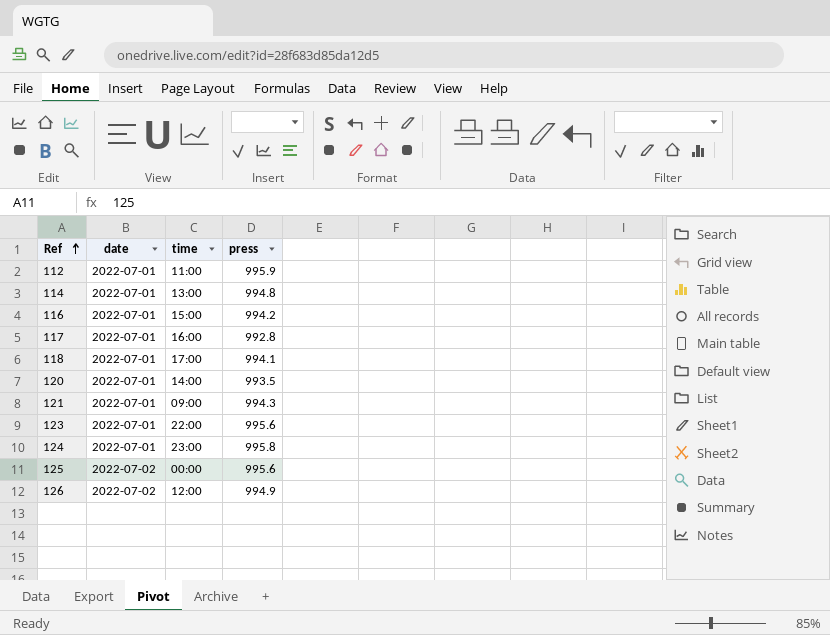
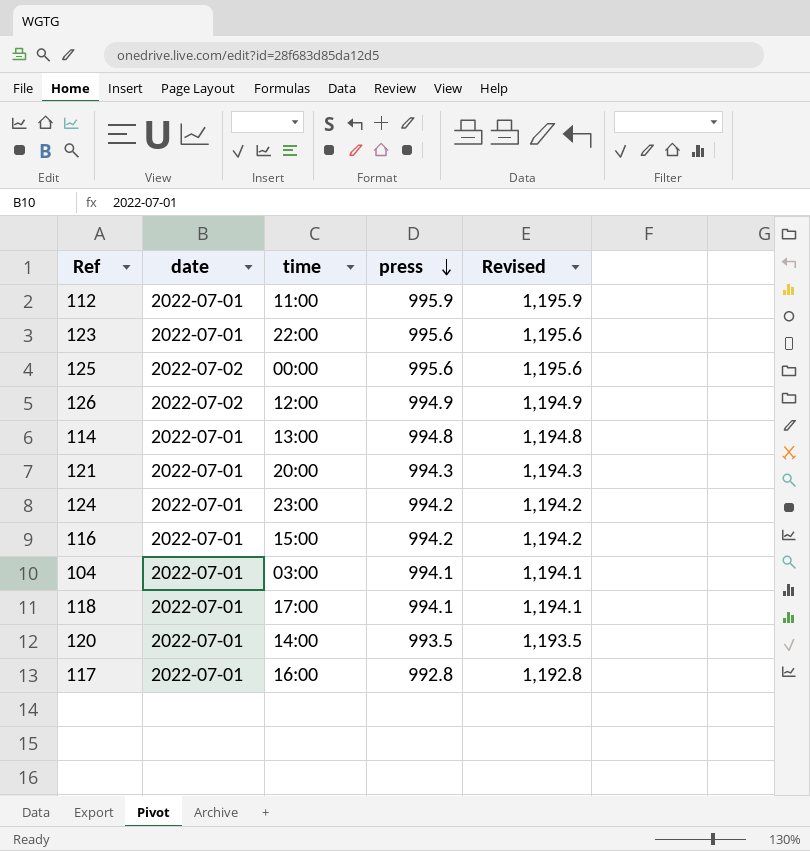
row order: Ref ascending -> press descending
column Revised | formula: none -> [press] + 200
121 | time: 09:00 -> 20:00
124 | press: 995.8 -> 994.2
row 104: none -> 2022-07-01 | 03:00 | 994.1 | 1,194.1

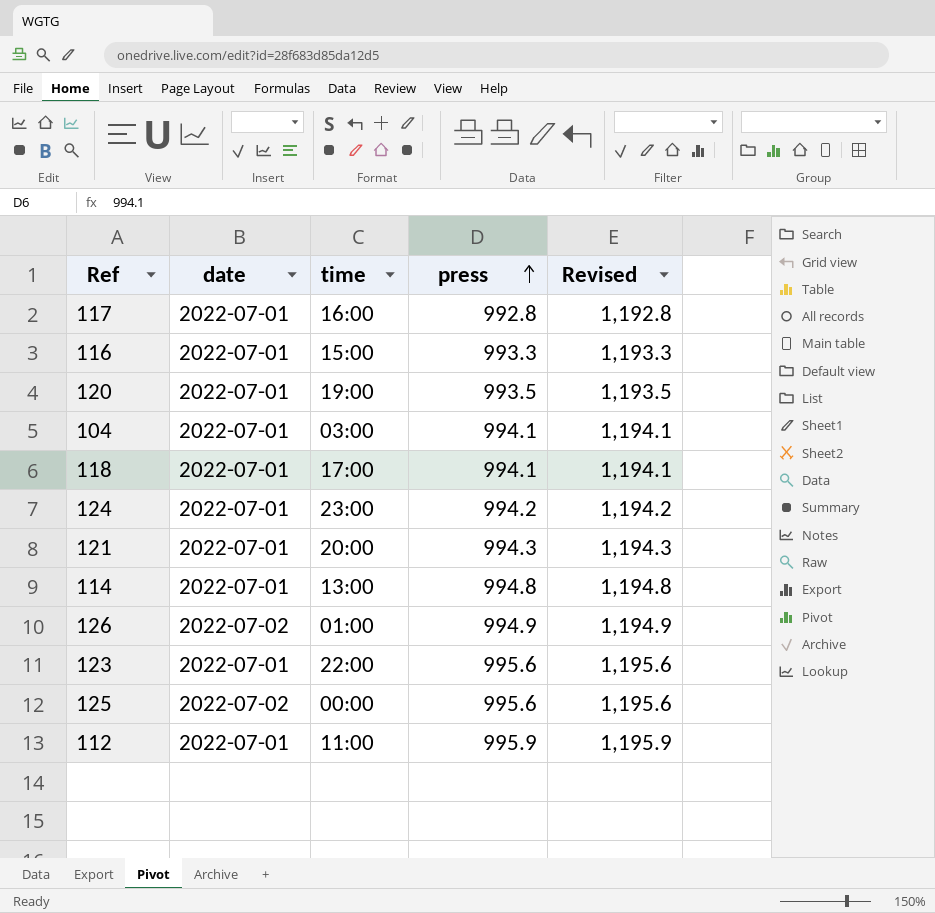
row order: press descending -> press ascending
116 | press: 994.2 -> 993.3
116 | Revised: 1,194.2 -> 1,193.3
120 | time: 14:00 -> 19:00
126 | time: 12:00 -> 01:00

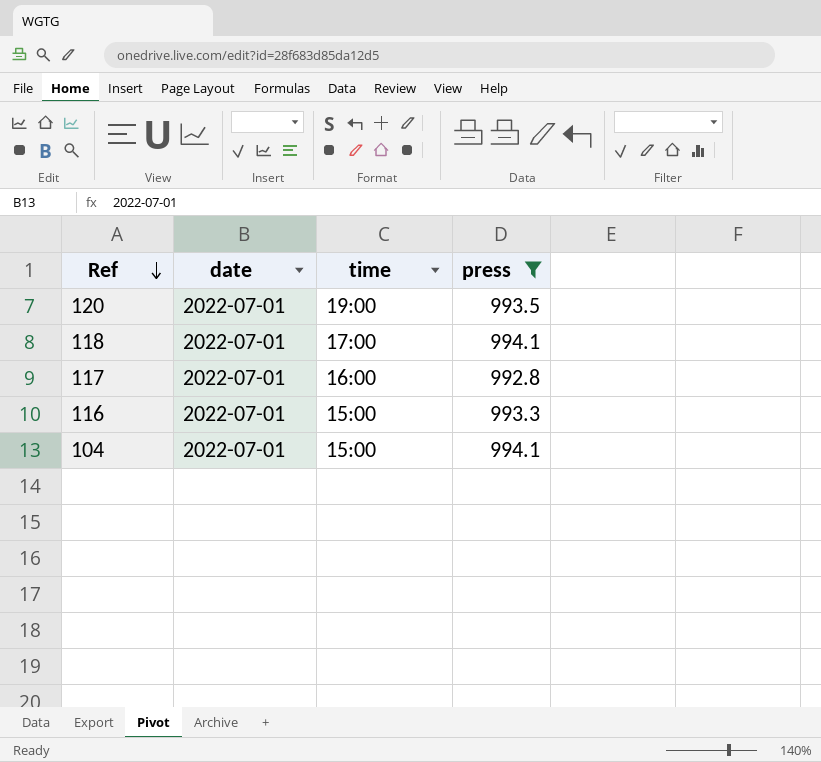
filter: none -> press <= 994.1
row order: press ascending -> Ref descending
column Revised | formula: [press] + 200 -> none
104 | time: 03:00 -> 15:00

